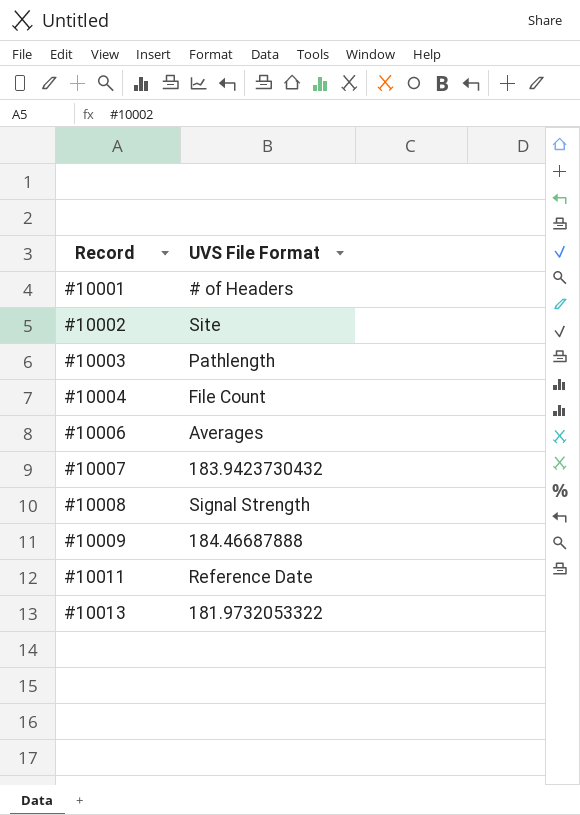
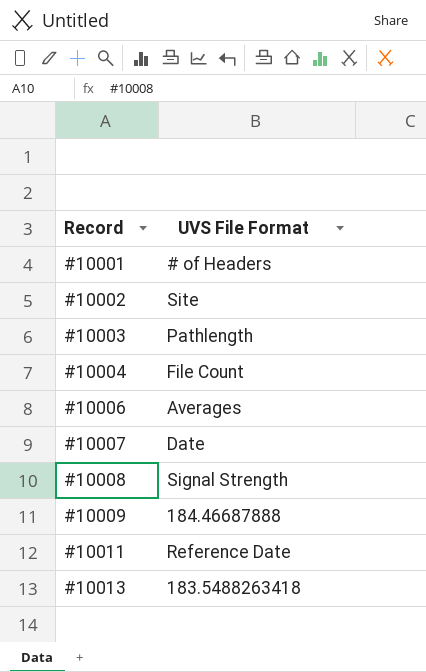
#10007 | UVS File Format: 183.9423730432 -> Date
#10013 | UVS File Format: 181.9732053322 -> 183.5488263418

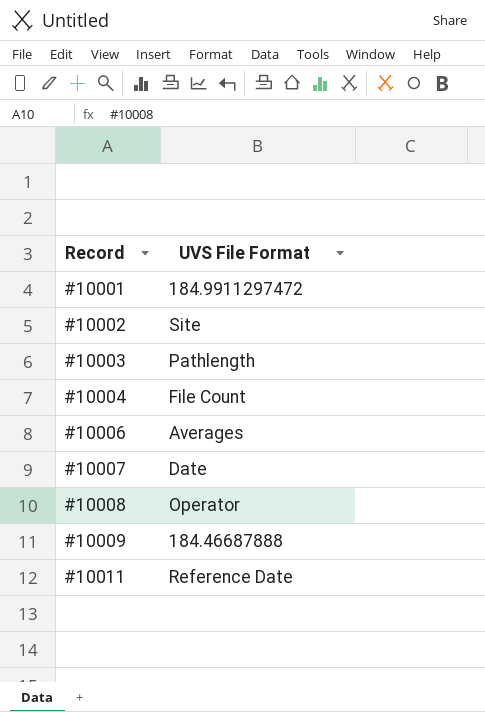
row #10013: 183.5488263418 -> none
#10001 | UVS File Format: # of Headers -> 184.9911297472
#10008 | UVS File Format: Signal Strength -> Operator

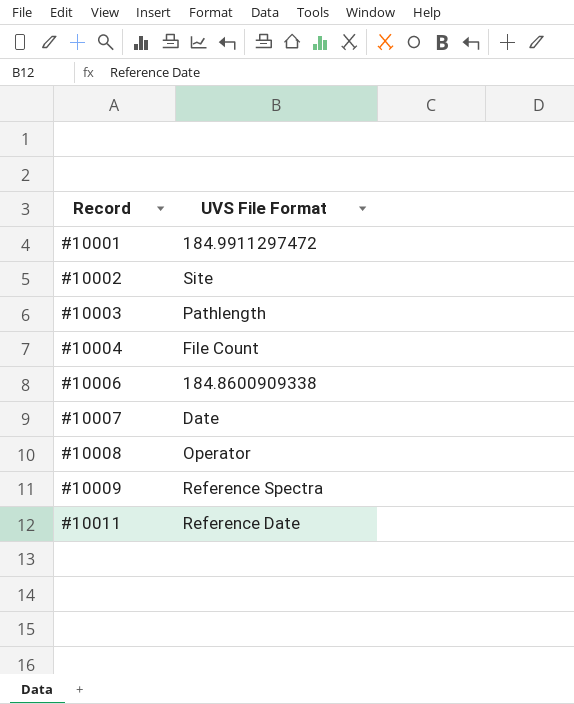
#10006 | UVS File Format: Averages -> 184.8600909338
#10009 | UVS File Format: 184.46687888 -> Reference Spectra

